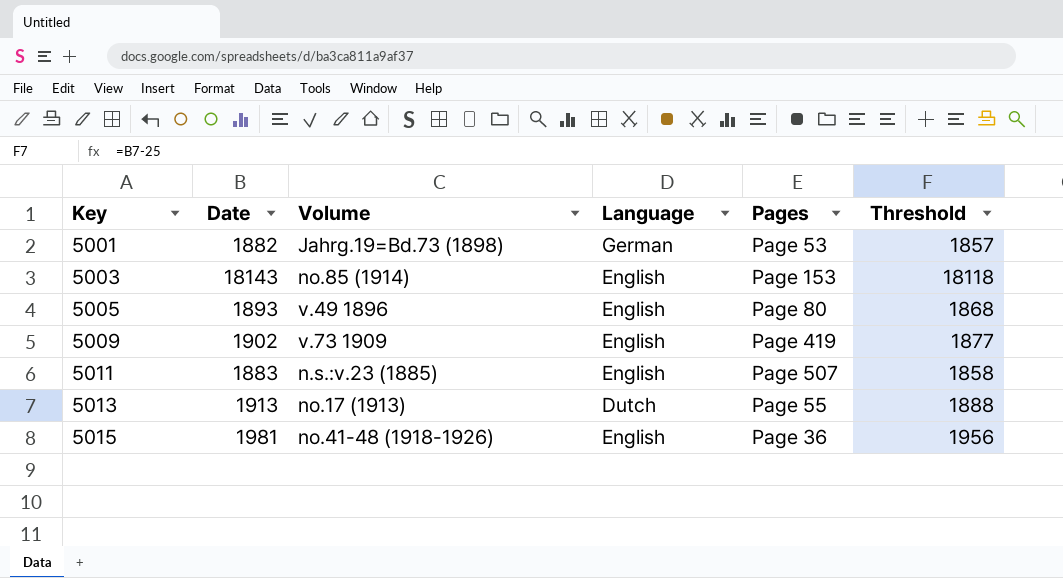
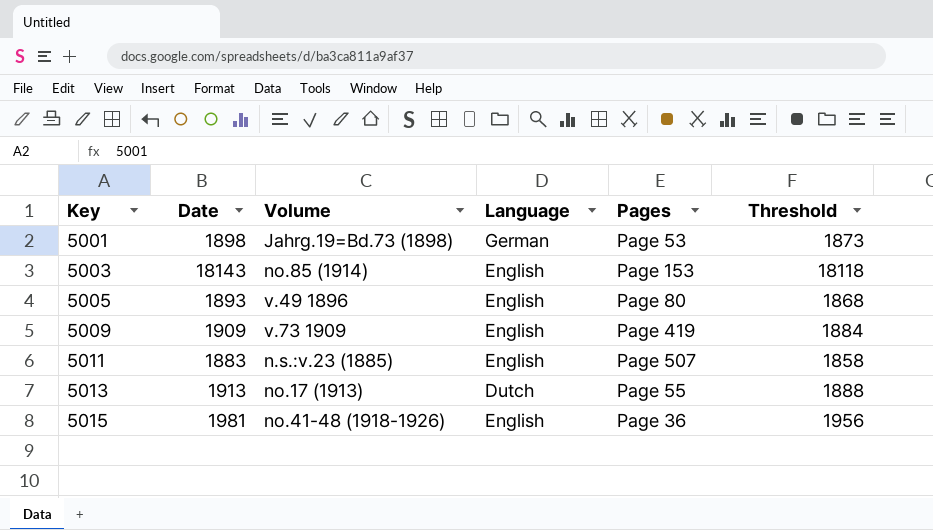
5001 | Date: 1882 -> 1898
5001 | Threshold: 1857 -> 1873
5009 | Date: 1902 -> 1909
5009 | Threshold: 1877 -> 1884

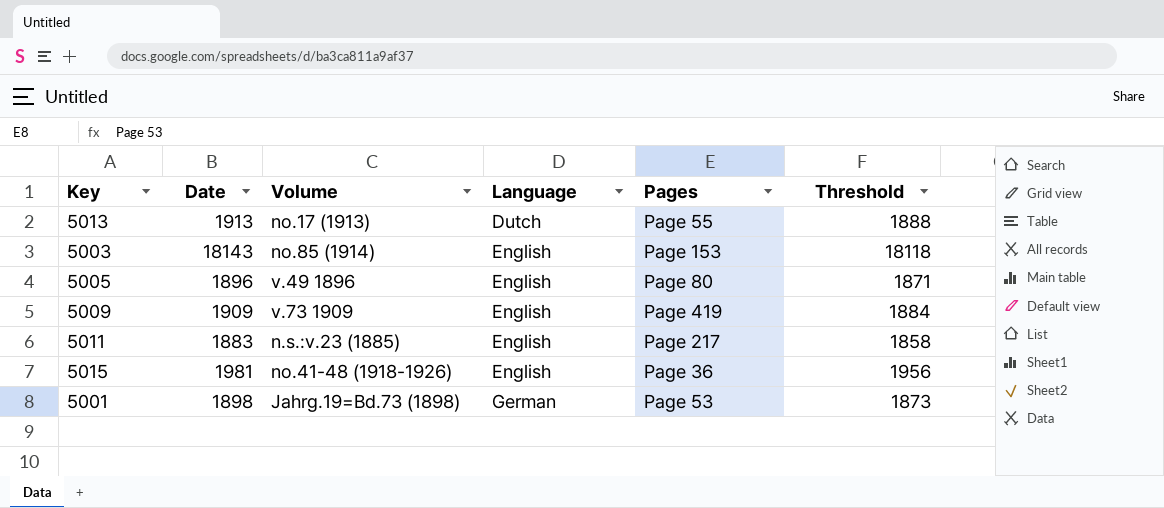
row order: Key ascending -> Language ascending
5005 | Date: 1893 -> 1896
5005 | Threshold: 1868 -> 1871
5011 | Pages: Page 507 -> Page 217

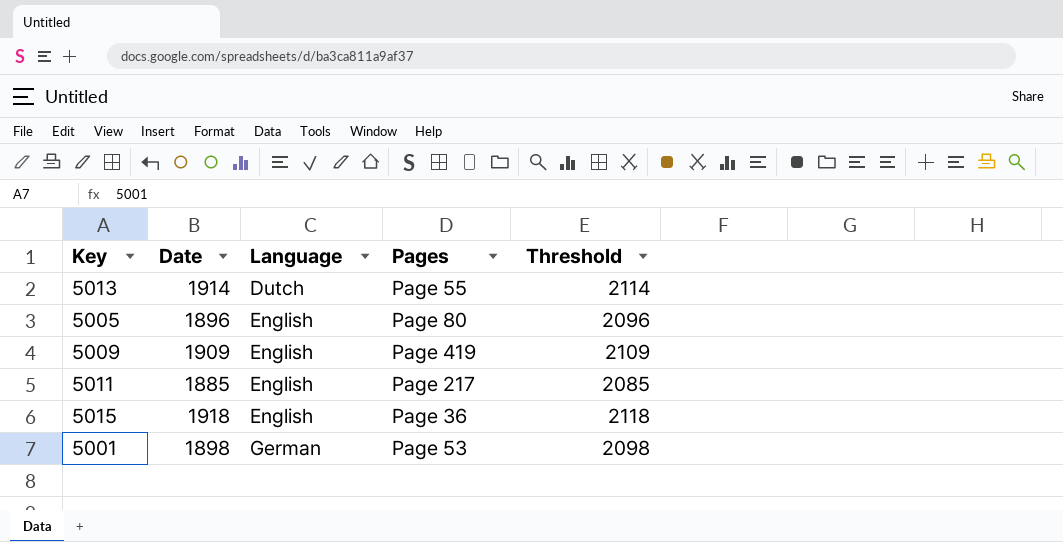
column Volume | position: 3 -> none
column Threshold | formula: [Date] - 25 -> [Date] + 200
row 5003: 18143 | no.85 (1914) | English | Page 153 | 18118 -> none
5013 | Date: 1913 -> 1914
5011 | Date: 1883 -> 1885
5015 | Date: 1981 -> 1918

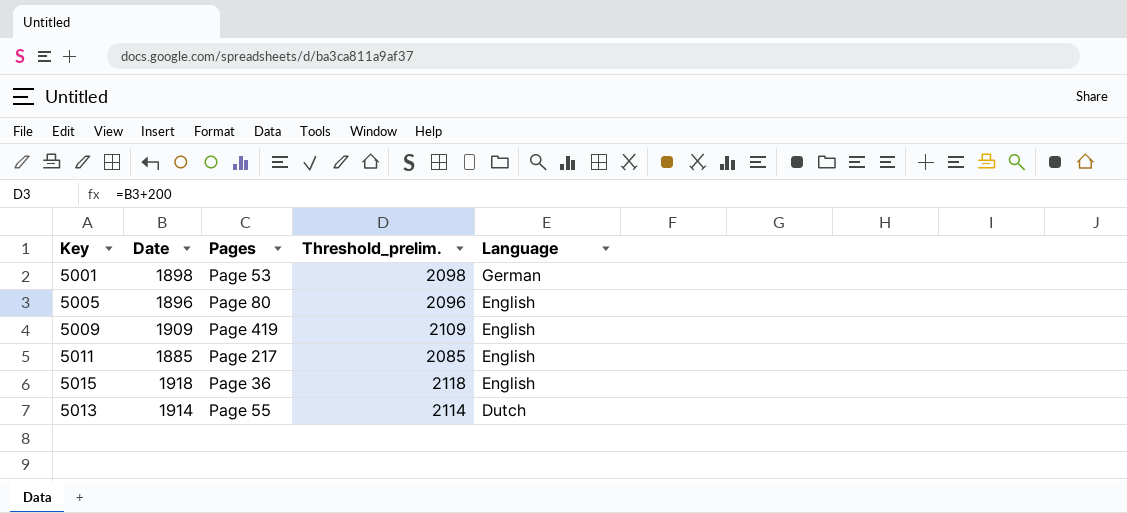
row order: Language ascending -> Language descending
column name: Threshold -> Threshold_prelim.
column Language | position: 3 -> 5

